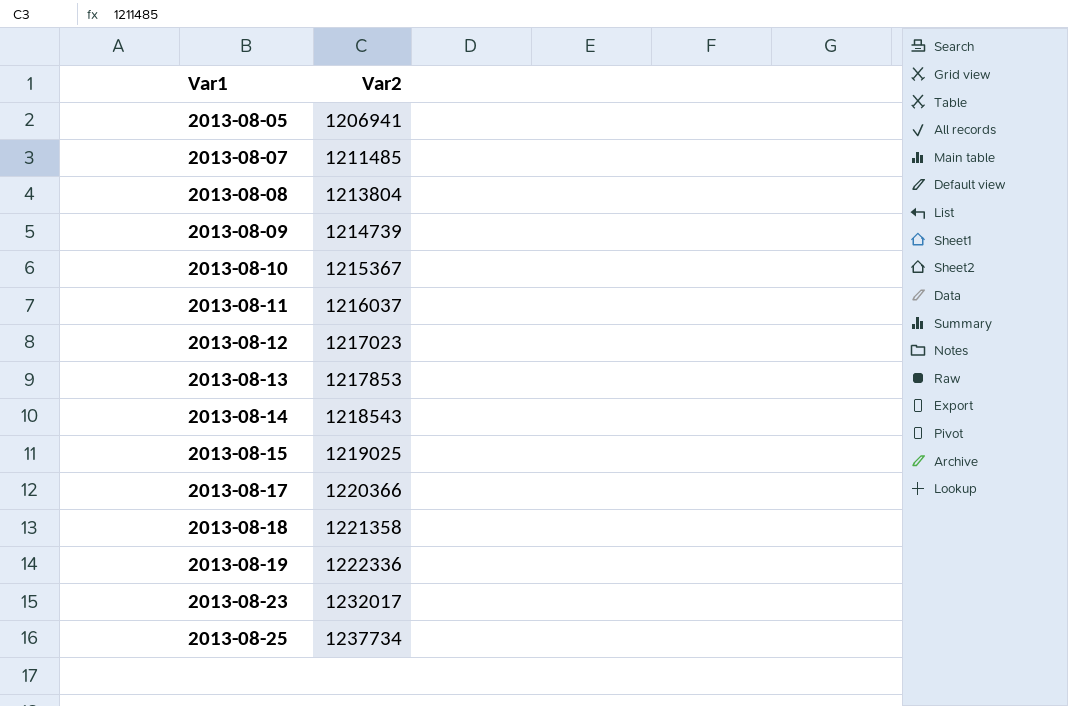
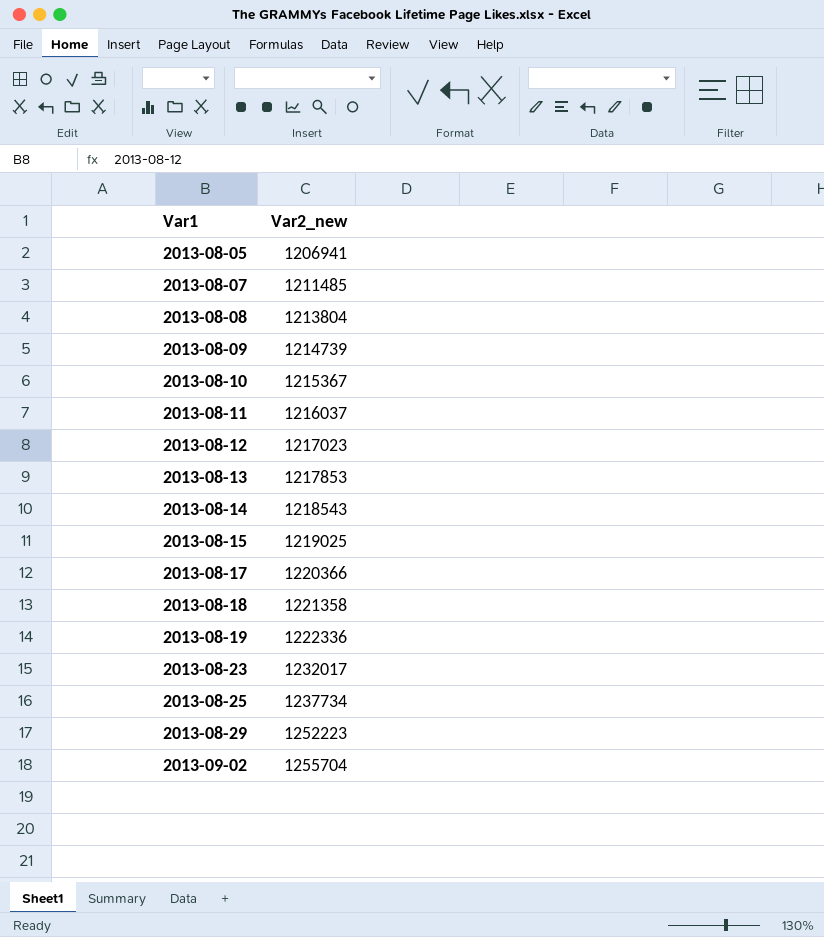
column name: Var2 -> Var2_new
row 2013-08-29: none -> 1252223
row 2013-09-02: none -> 1255704

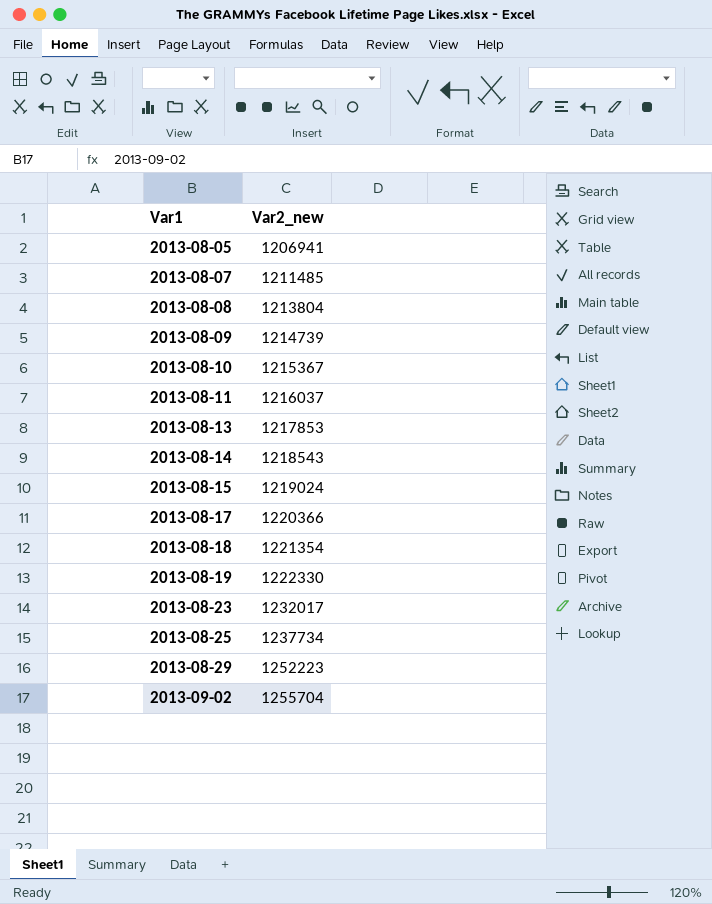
row 2013-08-12: 1217023 -> none
2013-08-15 | Var2_new: 1219025 -> 1219024
2013-08-18 | Var2_new: 1221358 -> 1221354
2013-08-19 | Var2_new: 1222336 -> 1222330

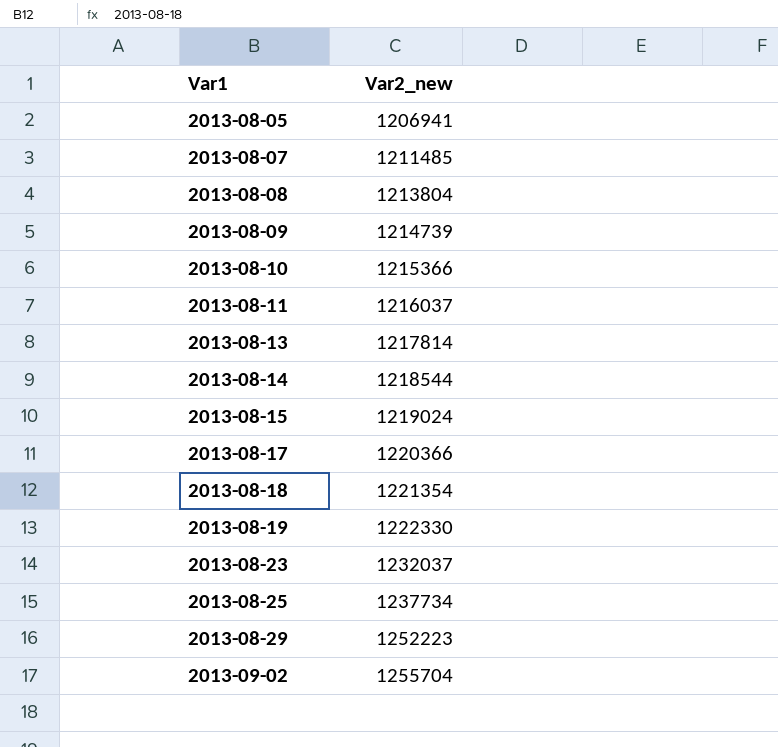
2013-08-10 | Var2_new: 1215367 -> 1215366
2013-08-13 | Var2_new: 1217853 -> 1217814
2013-08-14 | Var2_new: 1218543 -> 1218544
2013-08-23 | Var2_new: 1232017 -> 1232037

